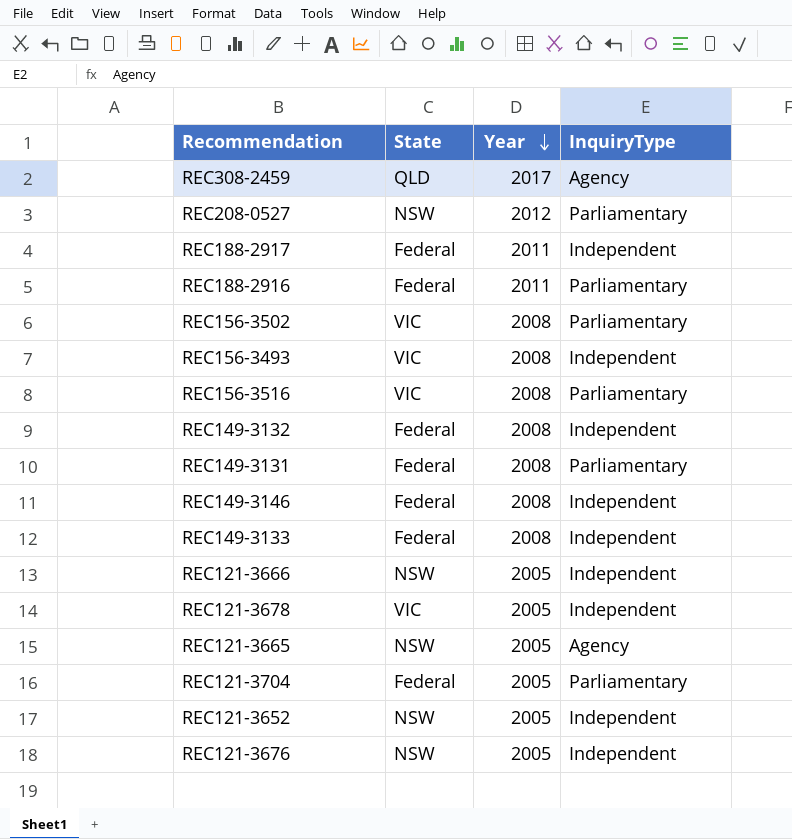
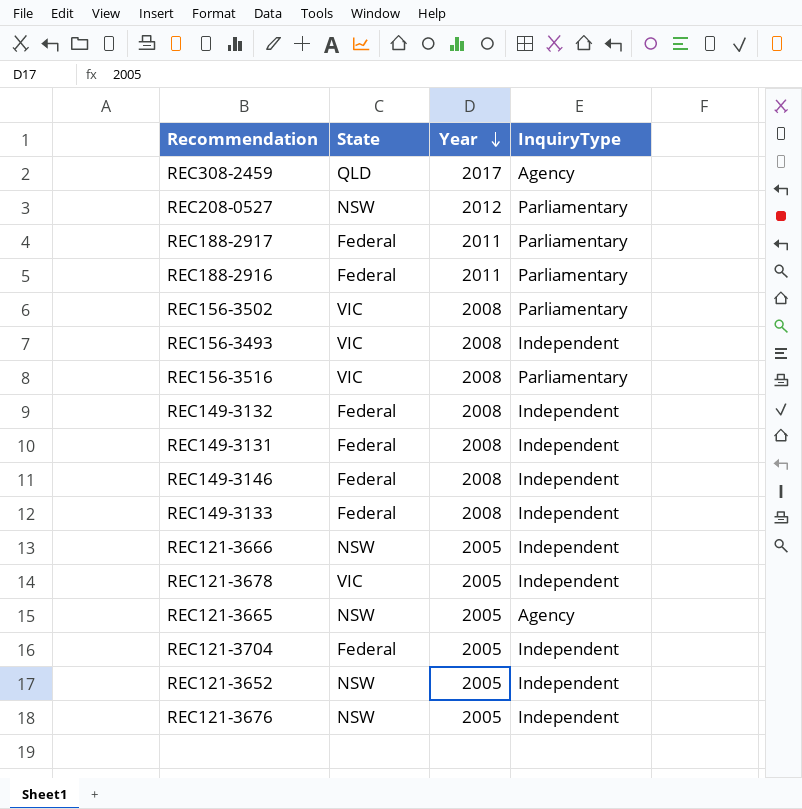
REC188-2917 | InquiryType: Independent -> Parliamentary
REC149-3131 | InquiryType: Parliamentary -> Independent
REC121-3704 | InquiryType: Parliamentary -> Independent

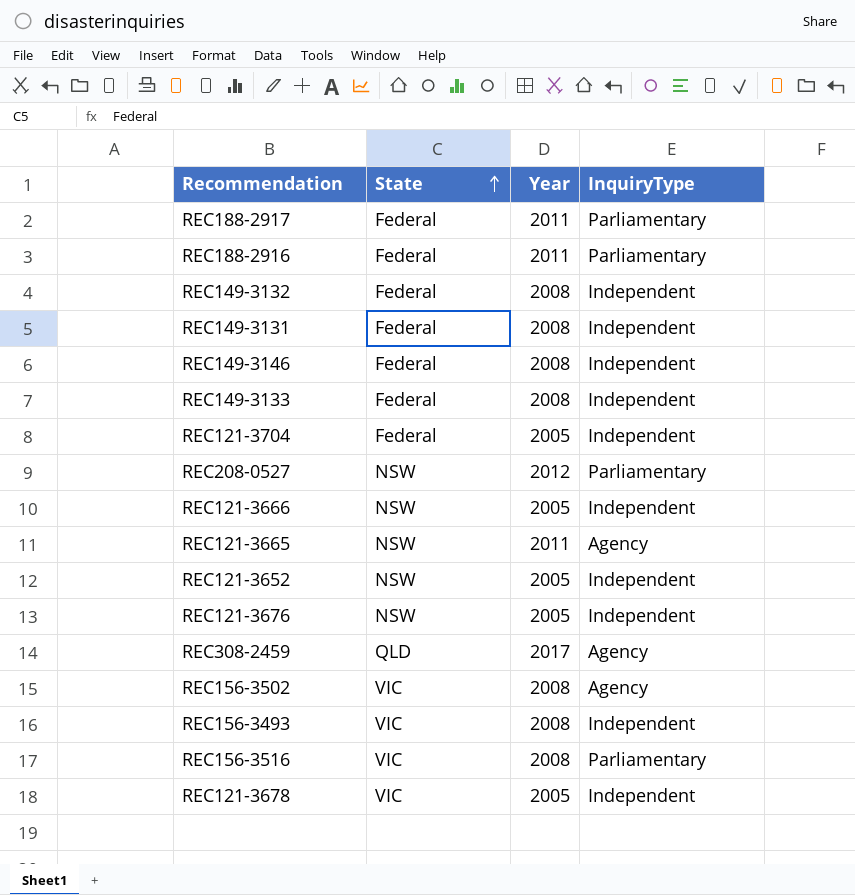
row order: Year descending -> State ascending
REC121-3665 | Year: 2005 -> 2011
REC156-3502 | InquiryType: Parliamentary -> Agency

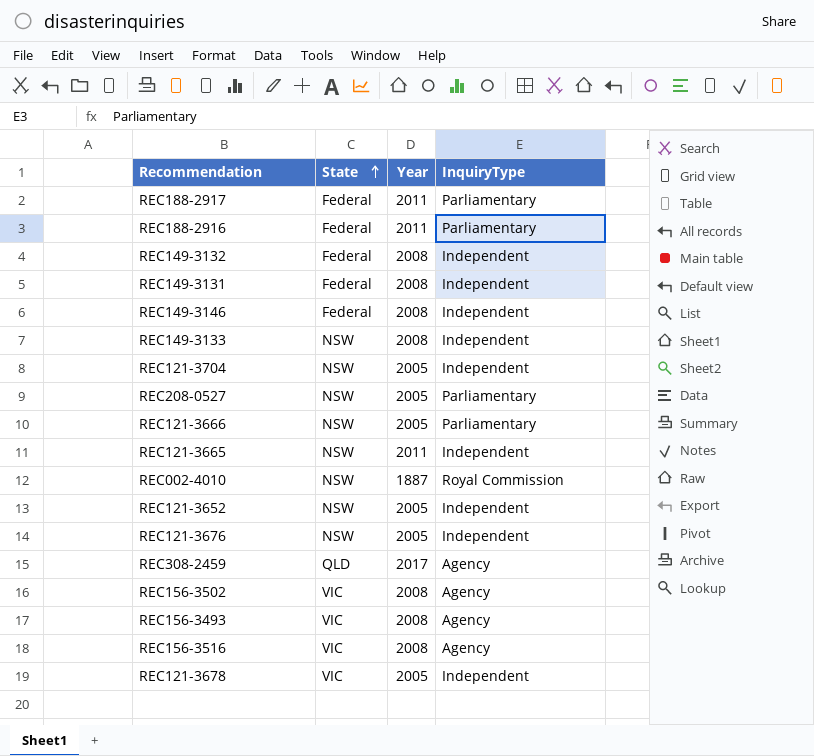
REC149-3133 | State: Federal -> NSW
REC121-3704 | State: Federal -> NSW
REC208-0527 | Year: 2012 -> 2005
REC121-3666 | InquiryType: Independent -> Parliamentary
REC121-3665 | InquiryType: Agency -> Independent
row REC002-4010: none -> NSW | 1887 | Royal Commission
REC156-3493 | InquiryType: Independent -> Agency
REC156-3516 | InquiryType: Parliamentary -> Agency

